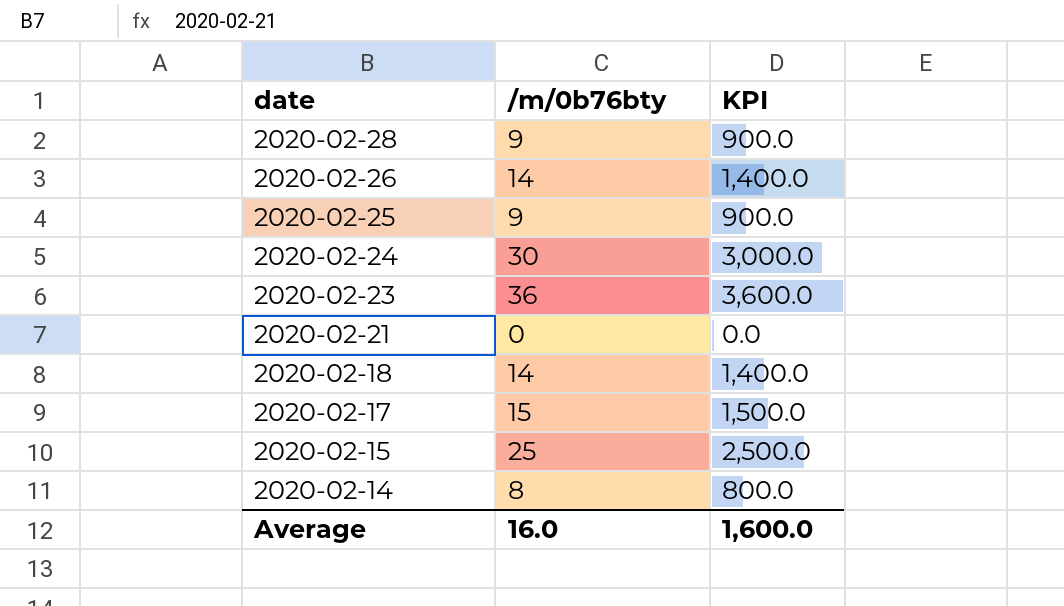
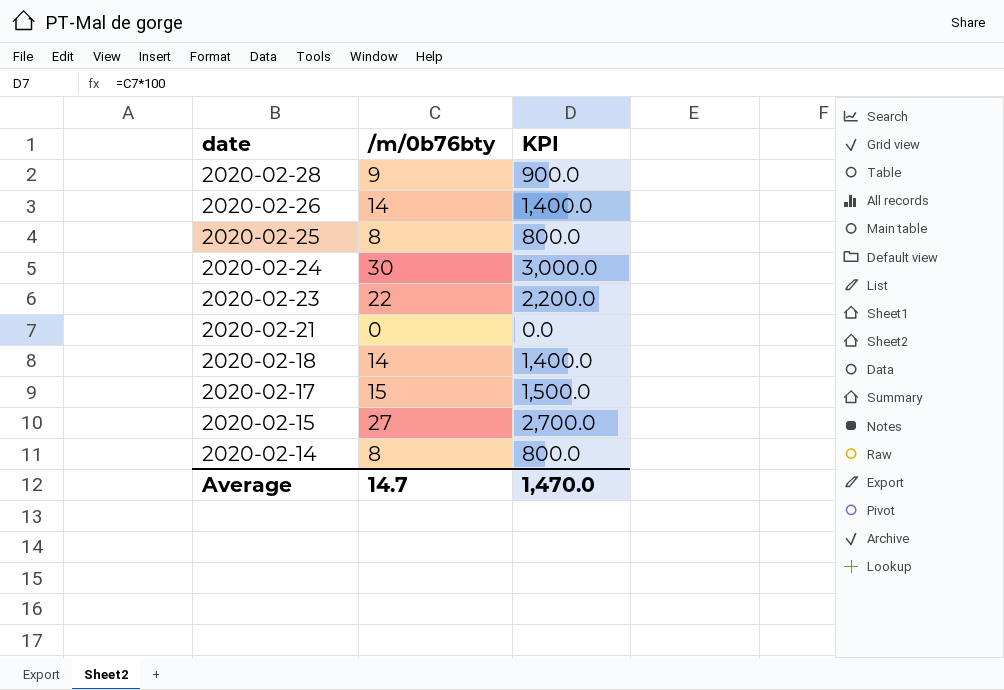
2020-02-25 | /m/0b76bty: 9 -> 8
2020-02-25 | KPI: 900.0 -> 800.0
2020-02-23 | /m/0b76bty: 36 -> 22
2020-02-23 | KPI: 3,600.0 -> 2,200.0
2020-02-15 | /m/0b76bty: 25 -> 27
2020-02-15 | KPI: 2,500.0 -> 2,700.0
Average | /m/0b76bty: 16.0 -> 14.7
Average | KPI: 1,600.0 -> 1,470.0

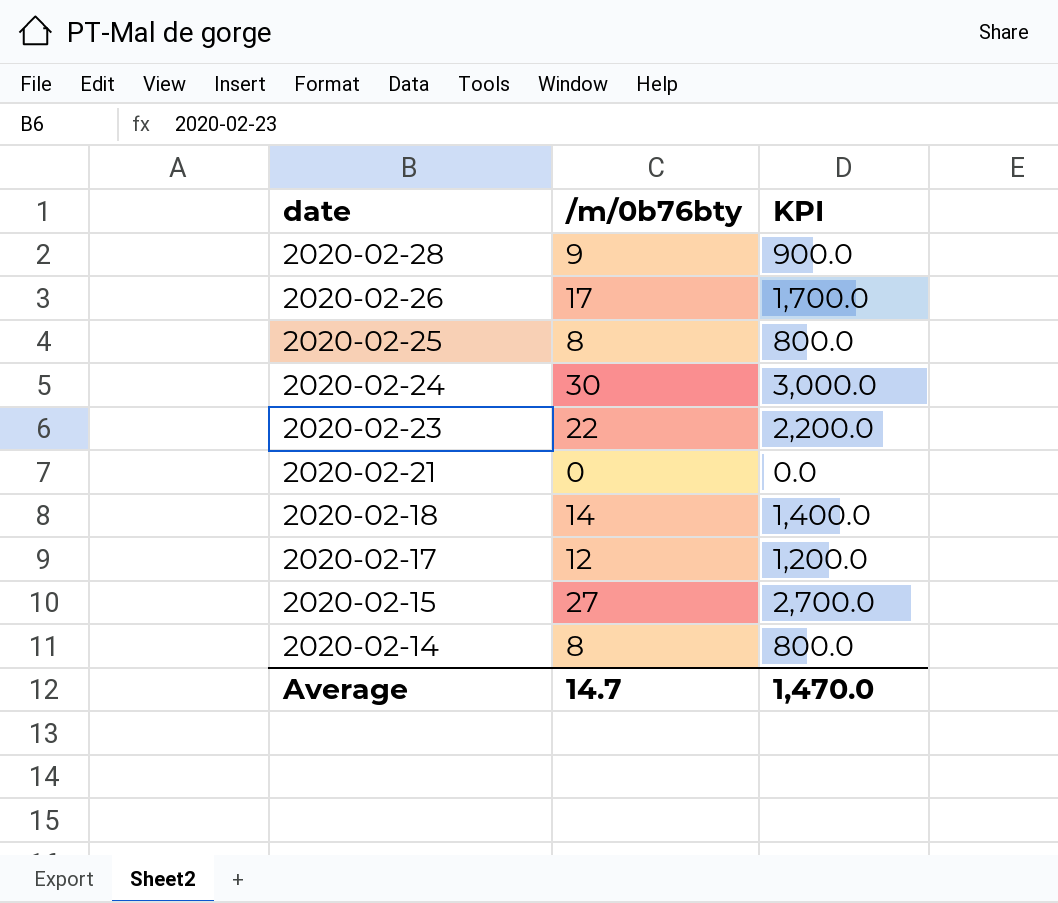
2020-02-26 | /m/0b76bty: 14 -> 17
2020-02-26 | KPI: 1,400.0 -> 1,700.0
2020-02-17 | /m/0b76bty: 15 -> 12
2020-02-17 | KPI: 1,500.0 -> 1,200.0

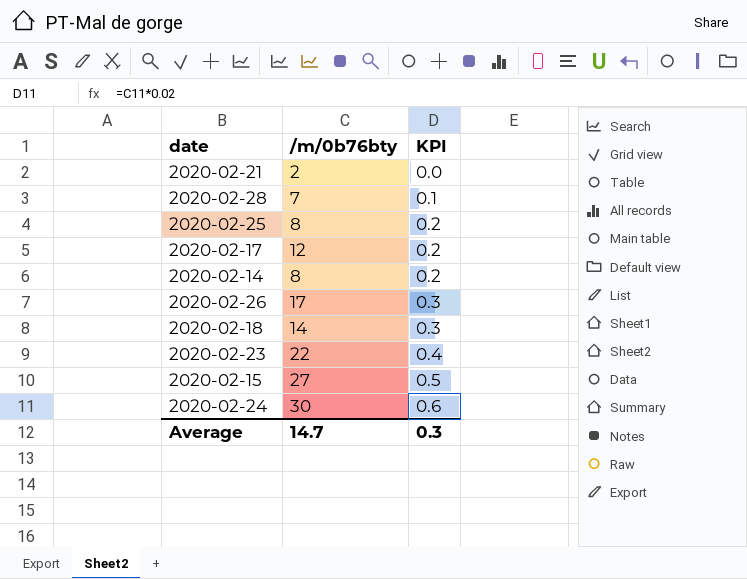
row order: date descending -> KPI ascending
column KPI | formula: [/m/0b76bty] * 100 -> [/m/0b76bty] * 0.02
2020-02-21 | /m/0b76bty: 0 -> 2
2020-02-28 | /m/0b76bty: 9 -> 7
Average | KPI: 1,470.0 -> 0.3

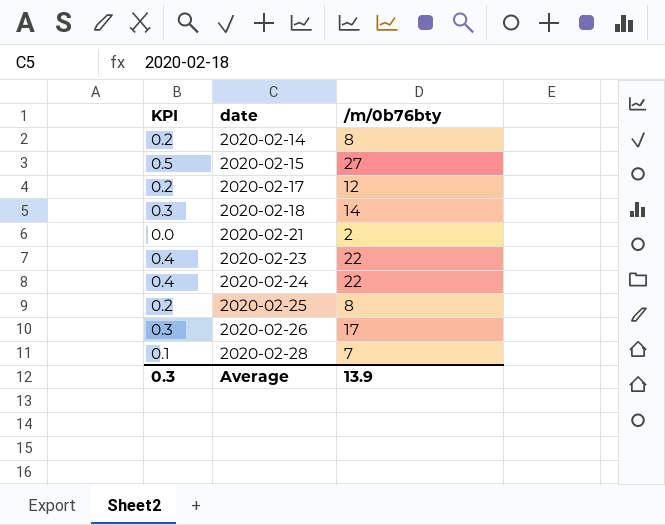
row order: KPI ascending -> date ascending
column KPI | position: 3 -> 1
2020-02-24 | KPI: 0.6 -> 0.4
2020-02-24 | /m/0b76bty: 30 -> 22
Average | /m/0b76bty: 14.7 -> 13.9

